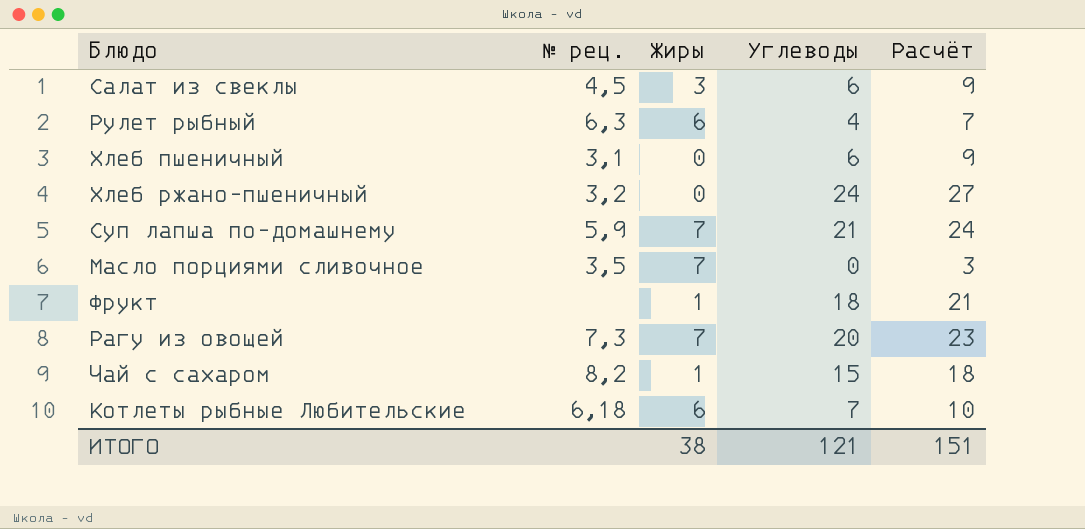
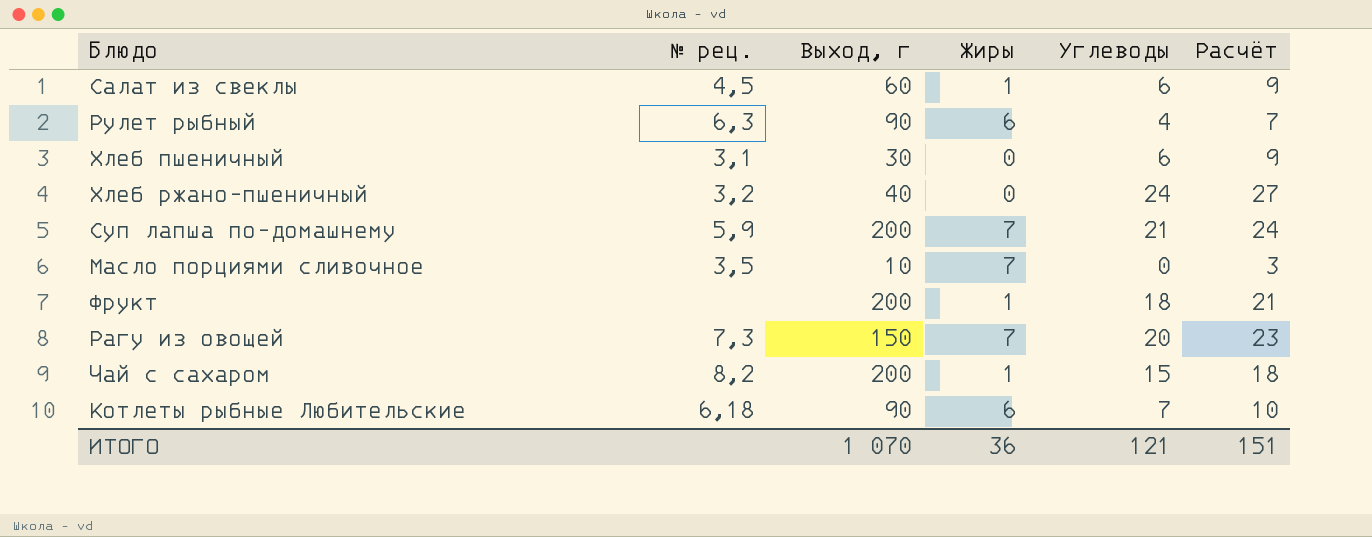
column Выход, г | position: none -> 3
Салат из свеклы | Жиры: 3 -> 1
ИТОГО | Жиры: 38 -> 36

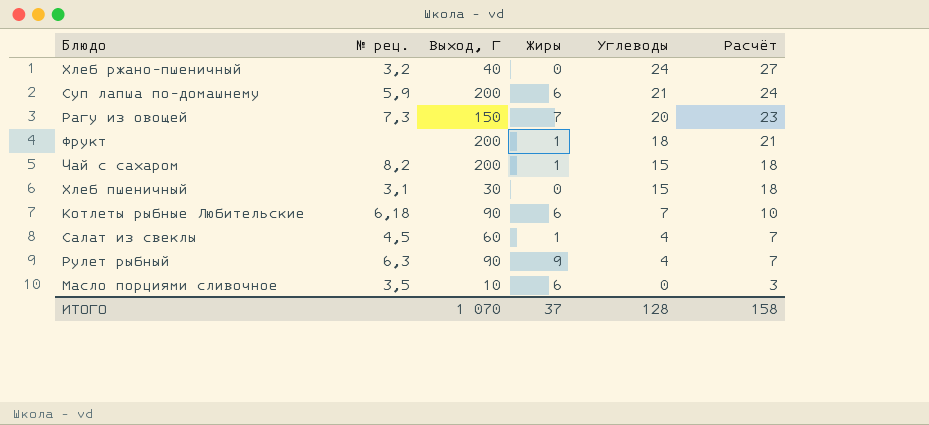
row order: none -> Углеводы descending
column name: Выход, г -> Выход, Г
Суп лапша по-домашнему | Жиры: 7 -> 6
Хлеб пшеничный | Углеводы: 6 -> 15
Хлеб пшеничный | Расчёт: 9 -> 18
Салат из свеклы | Углеводы: 6 -> 4
Салат из свеклы | Расчёт: 9 -> 7
Рулет рыбный | Жиры: 6 -> 9
Масло порциями сливочное | Жиры: 7 -> 6
ИТОГО | Жиры: 36 -> 37
ИТОГО | Углеводы: 121 -> 128
ИТОГО | Расчёт: 151 -> 158

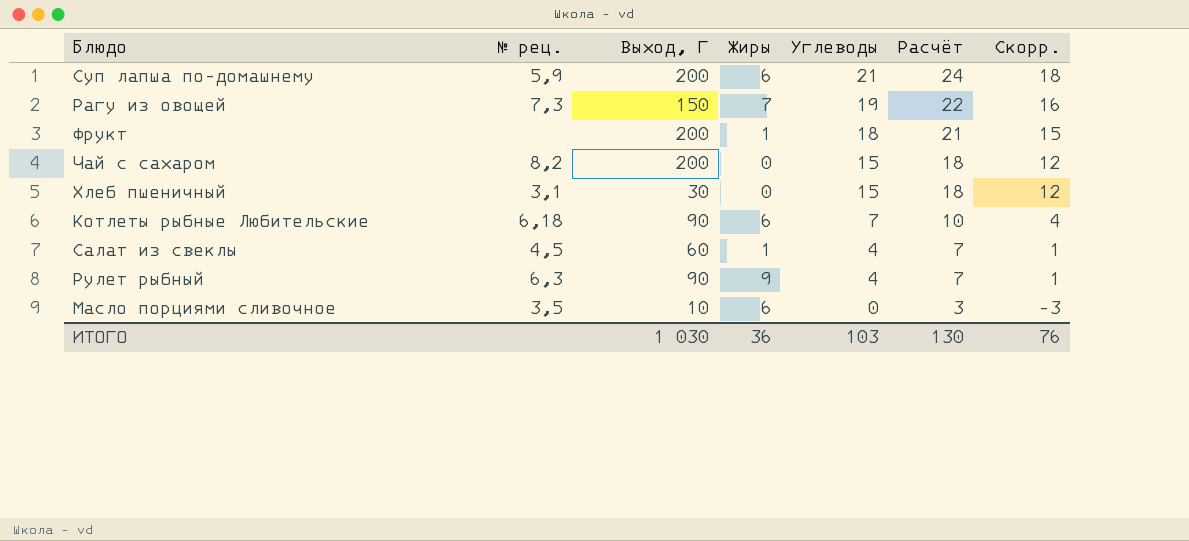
column Скорр. | formula: none -> [Углеводы] - 3
row Хлеб ржано-пшеничный: 3,2 | 40 | 0 | 24 | 27 -> none
Рагу из овощей | Углеводы: 20 -> 19
Рагу из овощей | Расчёт: 23 -> 22
Чай с сахаром | Жиры: 1 -> 0
ИТОГО | Выход, Г: 1 070 -> 1 030
ИТОГО | Жиры: 37 -> 36
ИТОГО | Углеводы: 128 -> 103
ИТОГО | Расчёт: 158 -> 130

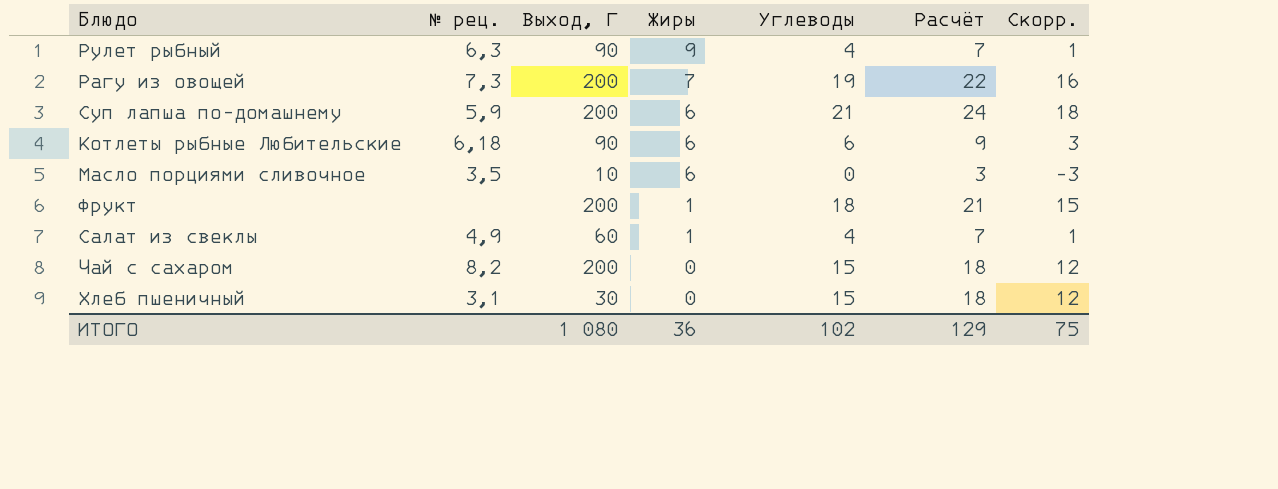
row order: Углеводы descending -> Жиры descending
Рагу из овощей | Выход, Г: 150 -> 200
Котлеты рыбные Любительские | Углеводы: 7 -> 6
Котлеты рыбные Любительские | Расчёт: 10 -> 9
Котлеты рыбные Любительские | Скорр.: 4 -> 3
Салат из свеклы | № рец.: 4,5 -> 4,9
ИТОГО | Выход, Г: 1 030 -> 1 080
ИТОГО | Углеводы: 103 -> 102
ИТОГО | Расчёт: 130 -> 129
ИТОГО | Скорр.: 76 -> 75

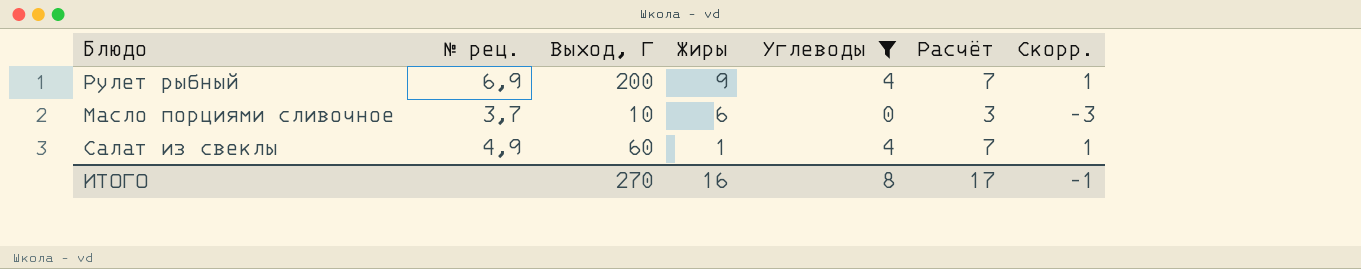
filter: none -> Углеводы <= 4
Рулет рыбный | № рец.: 6,3 -> 6,9
Рулет рыбный | Выход, Г: 90 -> 200
Масло порциями сливочное | № рец.: 3,5 -> 3,7
ИТОГО | Выход, Г: 1 080 -> 270
ИТОГО | Жиры: 36 -> 16
ИТОГО | Углеводы: 102 -> 8
ИТОГО | Расчёт: 129 -> 17
ИТОГО | Скорр.: 75 -> -1

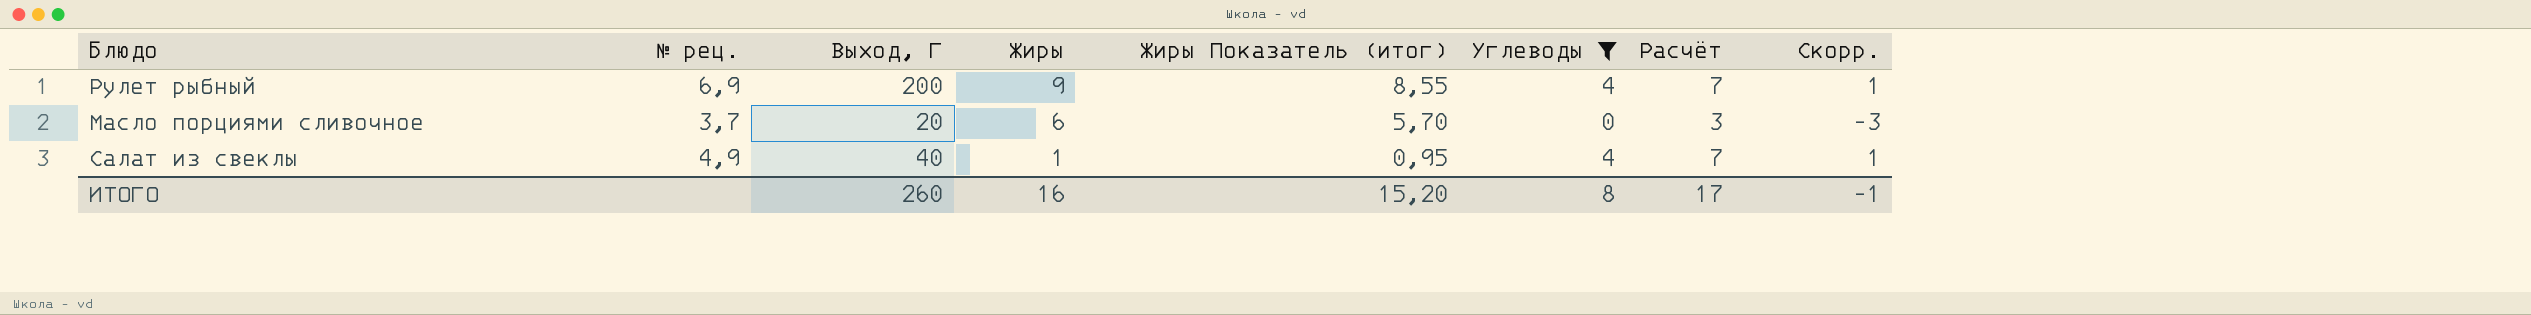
column Жиры Показатель (итог) | formula: none -> [Жиры] * 0,95
Масло порциями сливочное | Выход, Г: 10 -> 20
Салат из свеклы | Выход, Г: 60 -> 40
ИТОГО | Выход, Г: 270 -> 260

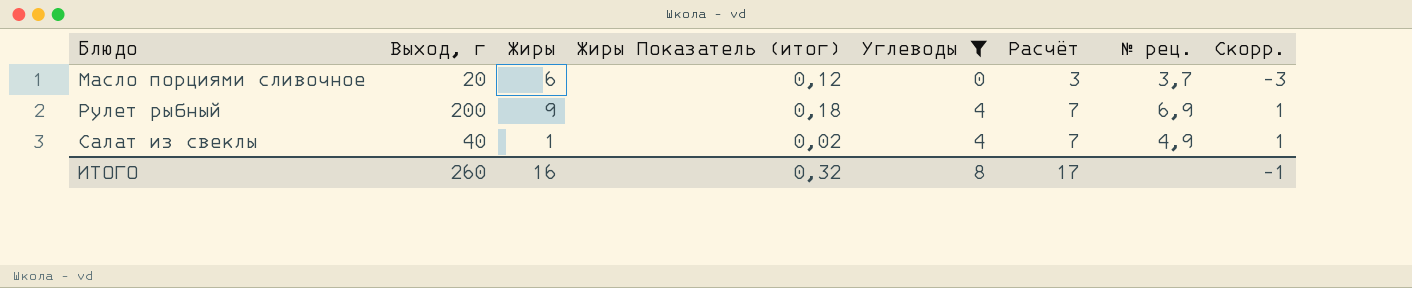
row order: Жиры descending -> Блюдо ascending
column name: Выход, Г -> Выход, г
column Жиры Показатель (итог) | formula: [Жиры] * 0,95 -> [Жиры] * 0,02
column № рец. | position: 2 -> 7
ИТОГО | Жиры Показатель (итог): 15,20 -> 0,32

